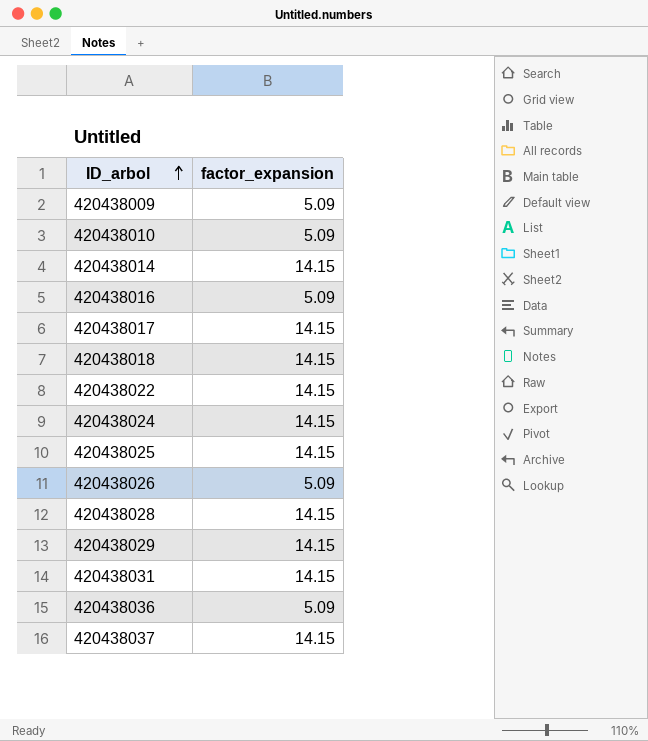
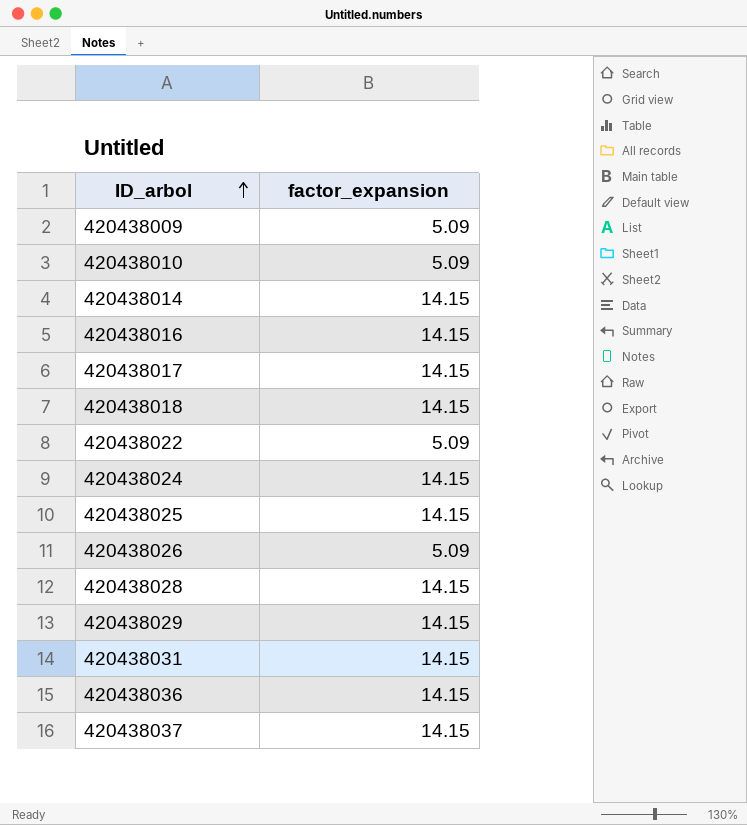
420438016 | factor_expansion: 5.09 -> 14.15
420438022 | factor_expansion: 14.15 -> 5.09
420438036 | factor_expansion: 5.09 -> 14.15

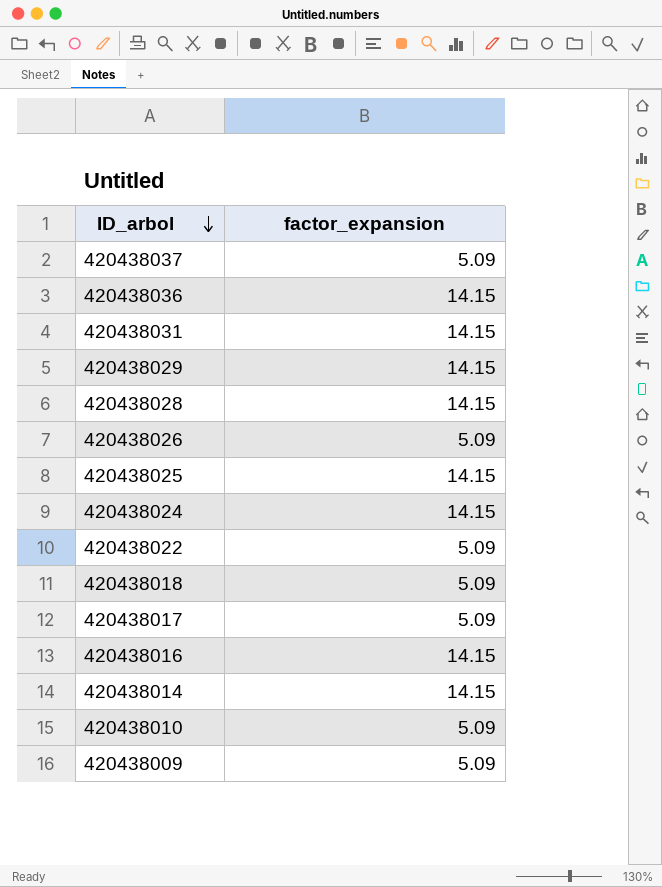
row order: ID_arbol ascending -> ID_arbol descending
420438037 | factor_expansion: 14.15 -> 5.09
420438018 | factor_expansion: 14.15 -> 5.09
420438017 | factor_expansion: 14.15 -> 5.09

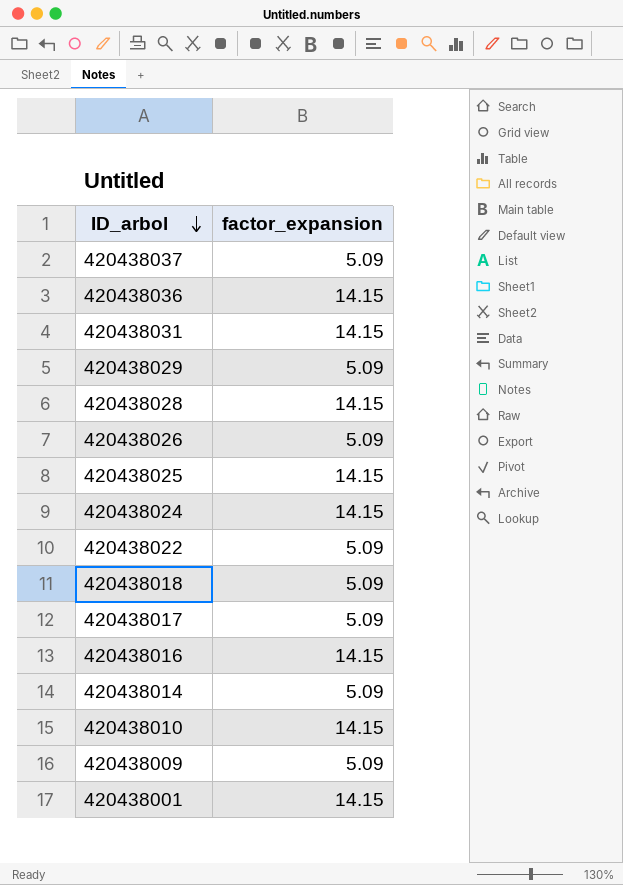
420438029 | factor_expansion: 14.15 -> 5.09
420438014 | factor_expansion: 14.15 -> 5.09
420438010 | factor_expansion: 5.09 -> 14.15
row 420438001: none -> 14.15

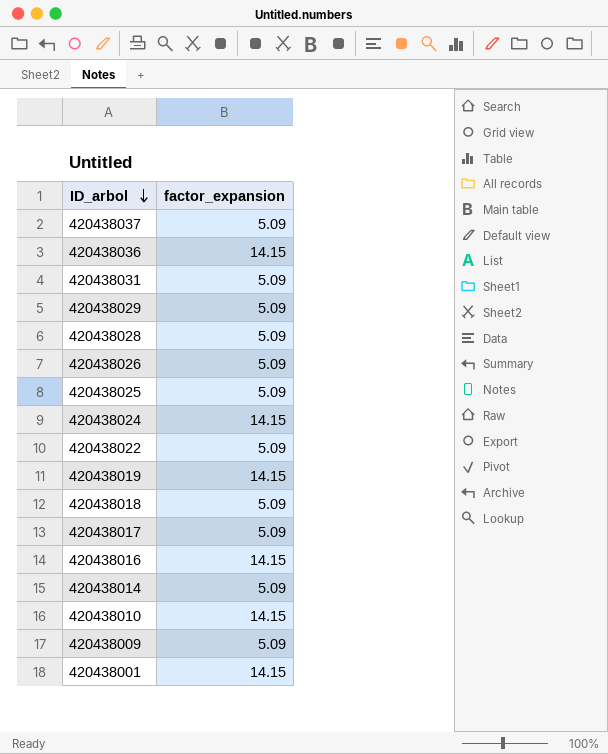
420438031 | factor_expansion: 14.15 -> 5.09
420438028 | factor_expansion: 14.15 -> 5.09
420438025 | factor_expansion: 14.15 -> 5.09
row 420438019: none -> 14.15

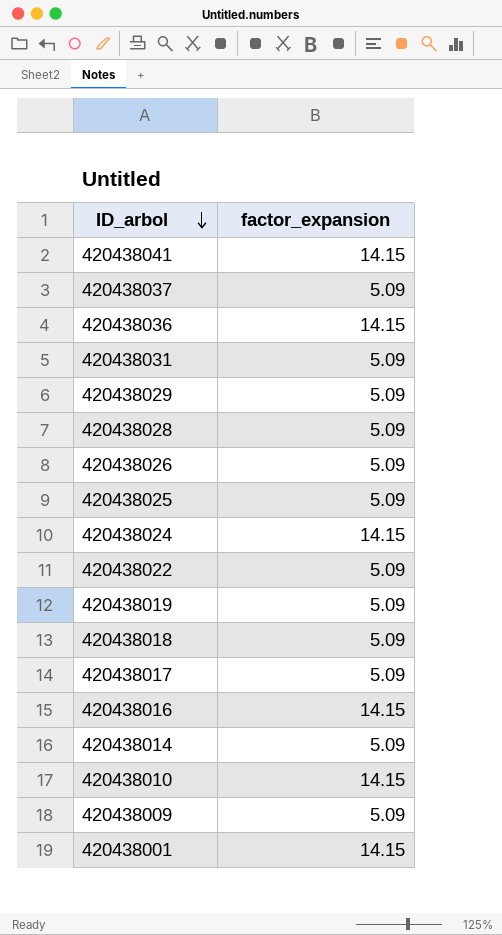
row 420438041: none -> 14.15
420438019 | factor_expansion: 14.15 -> 5.09

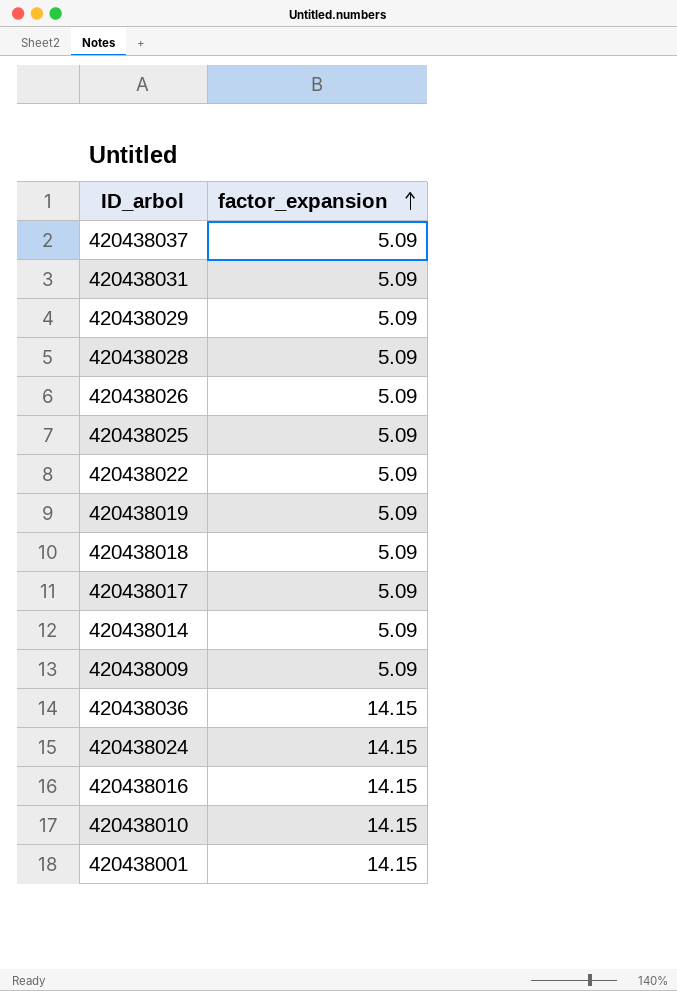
row order: ID_arbol descending -> factor_expansion ascending
row 420438041: 14.15 -> none

